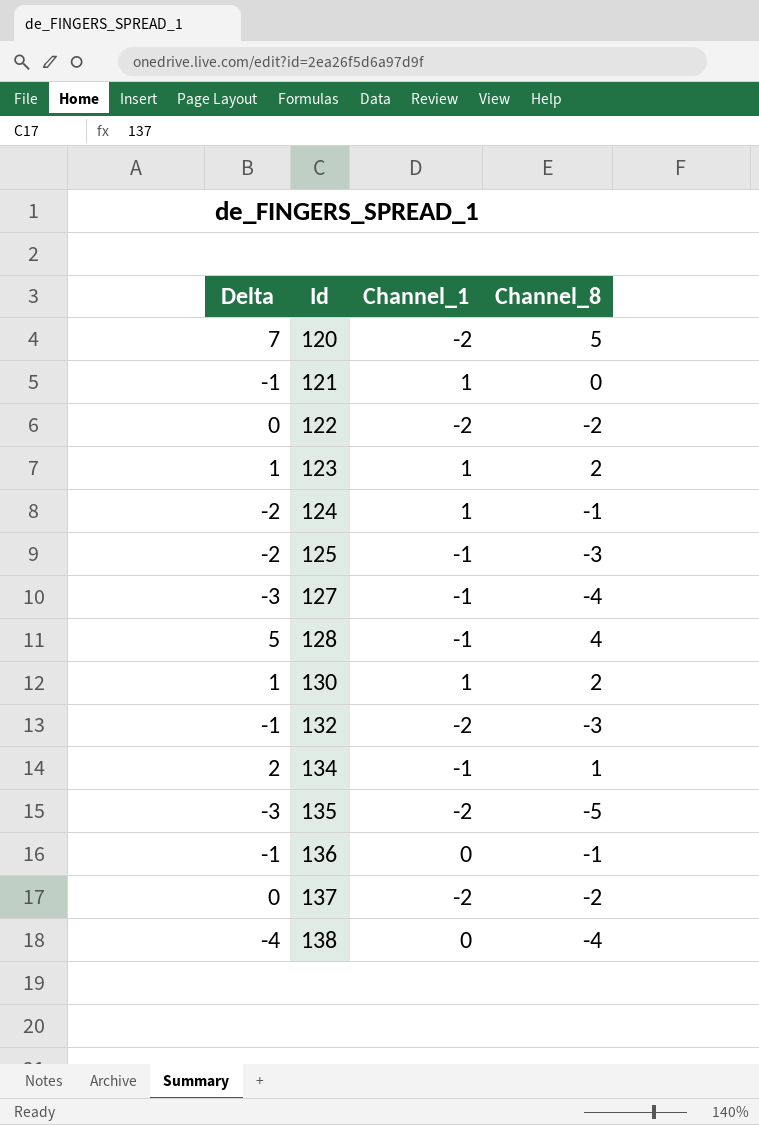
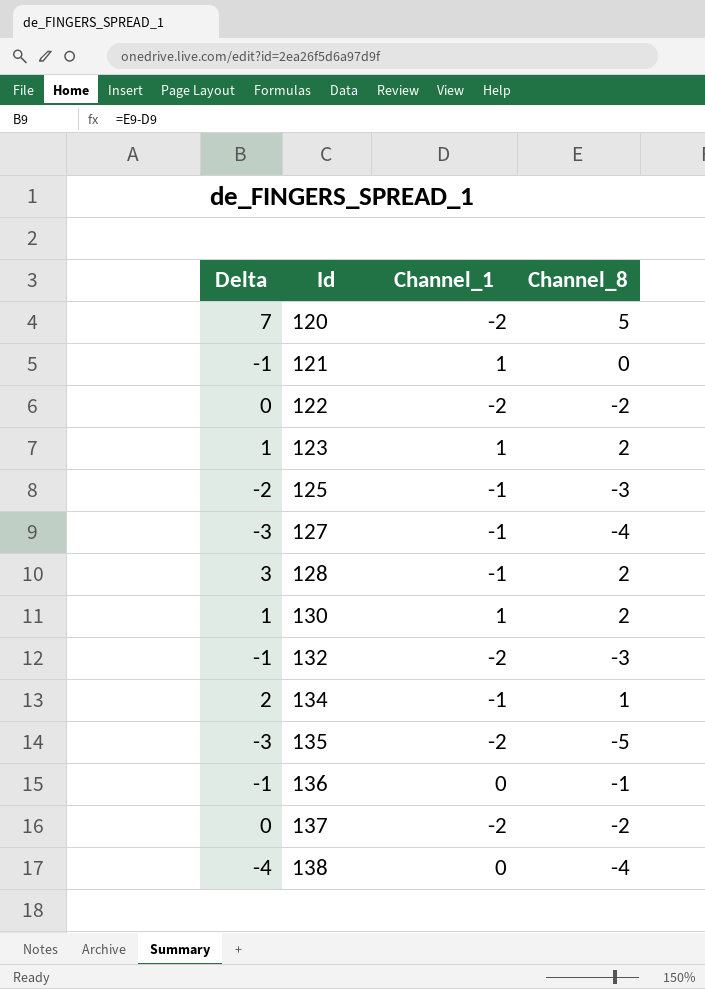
row 124: -2 | 1 | -1 -> none
128 | Delta: 5 -> 3
128 | Channel_8: 4 -> 2

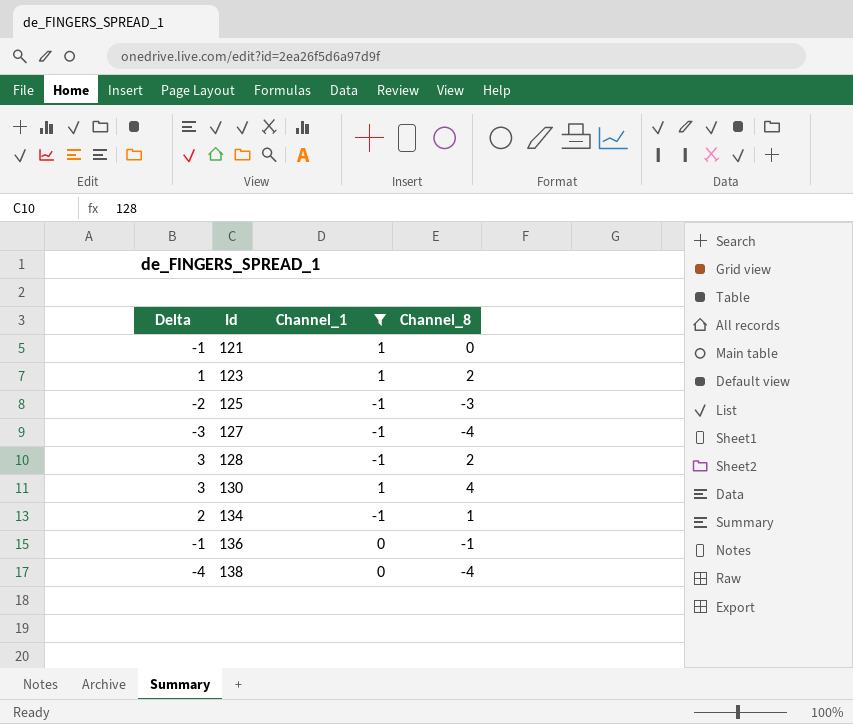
filter: none -> Channel_1 != -2
130 | Delta: 1 -> 3
130 | Channel_8: 2 -> 4

